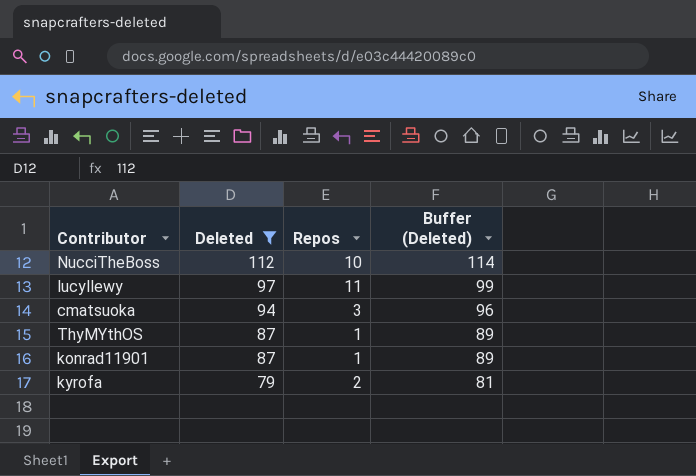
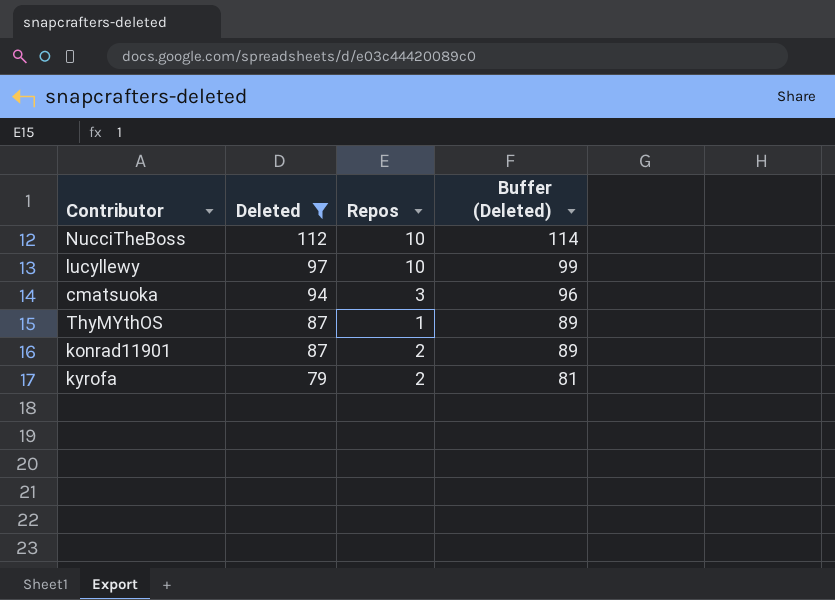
lucyllewy | Repos: 11 -> 10
konrad11901 | Repos: 1 -> 2

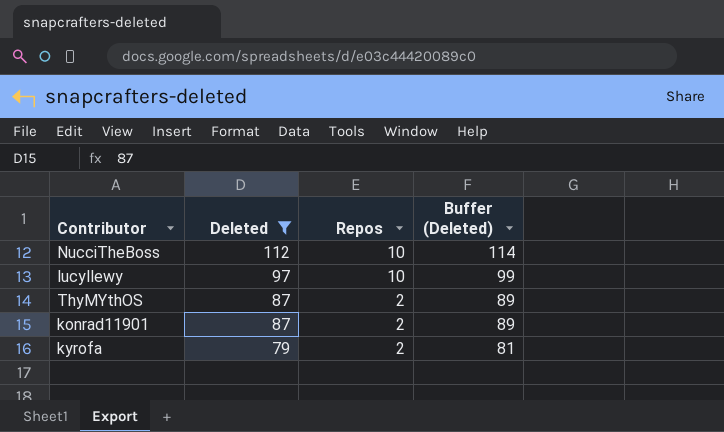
row cmatsuoka: 94 | 3 | 96 -> none
ThyMYthOS | Repos: 1 -> 2

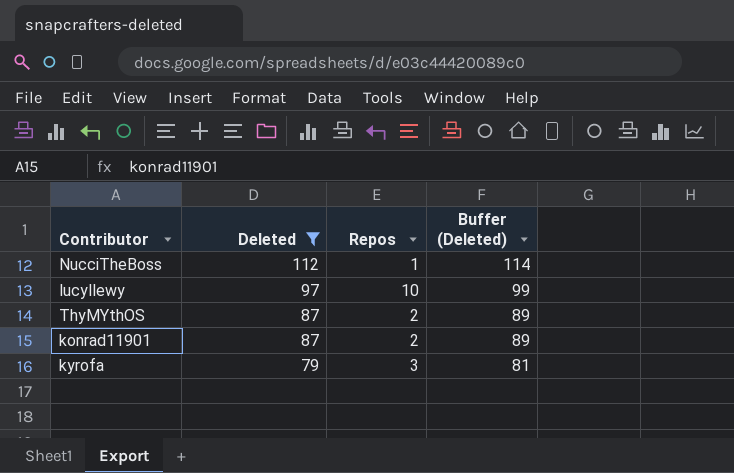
NucciTheBoss | Repos: 10 -> 1
kyrofa | Repos: 2 -> 3

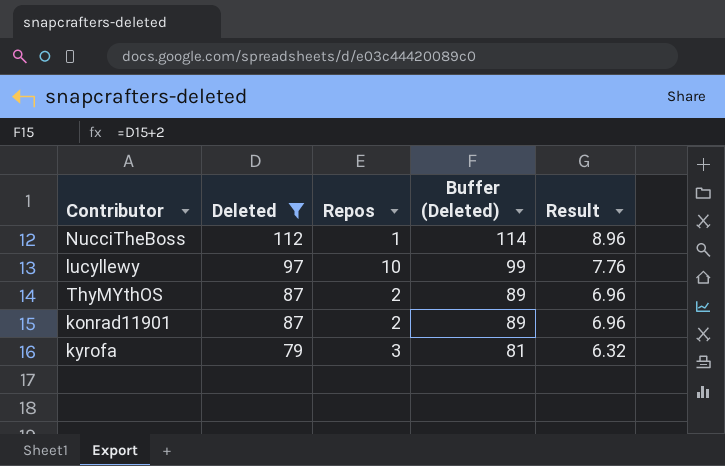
column Result | formula: none -> [Deleted] * 0.08

